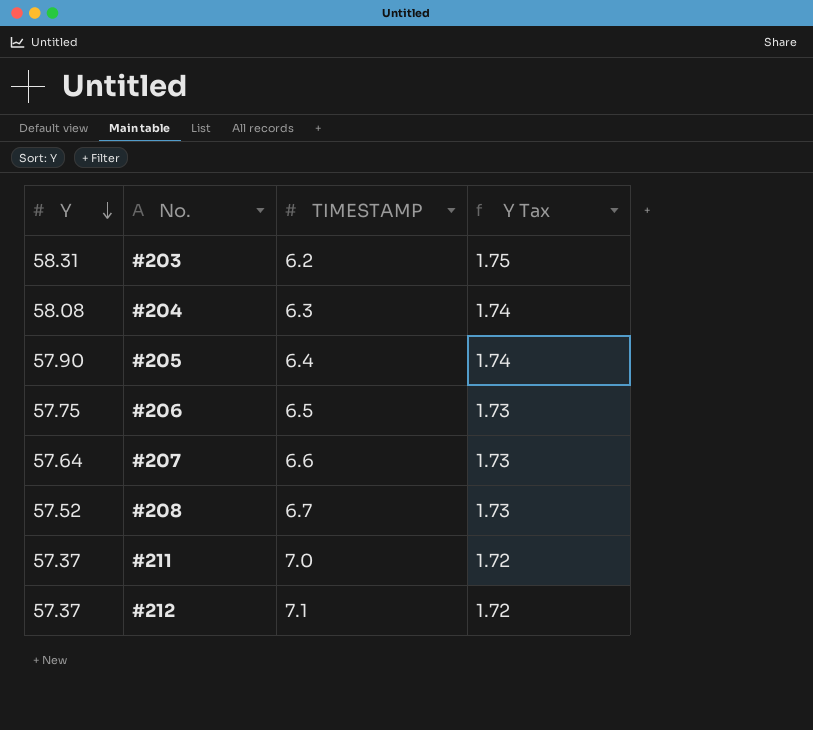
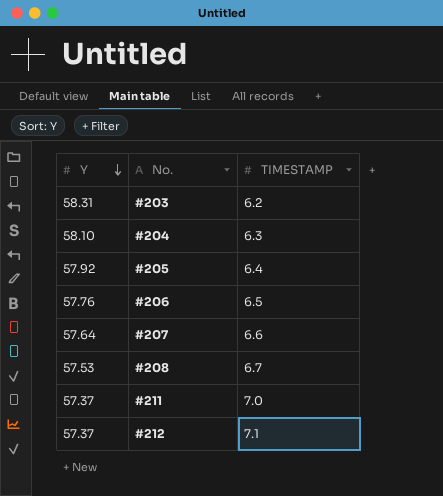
column Y Tax | formula: [Y] * 0.03 -> none
#204 | Y: 58.08 -> 58.10
#205 | Y: 57.90 -> 57.92
#206 | Y: 57.75 -> 57.76
#208 | Y: 57.52 -> 57.53

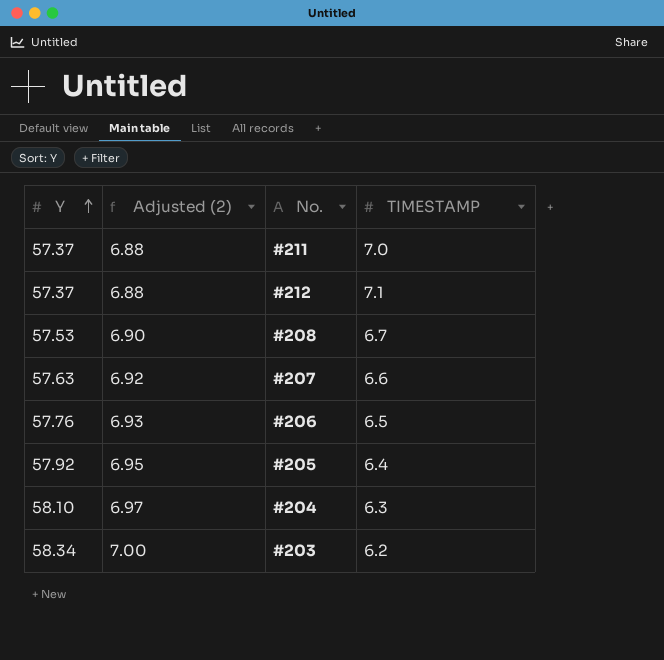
row order: Y descending -> Y ascending
column Adjusted (2) | formula: none -> [Y] * 0.12
#207 | Y: 57.64 -> 57.63
#203 | Y: 58.31 -> 58.34

